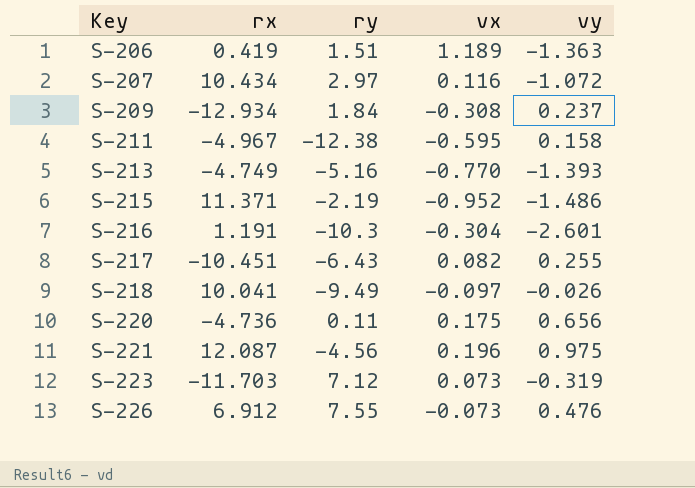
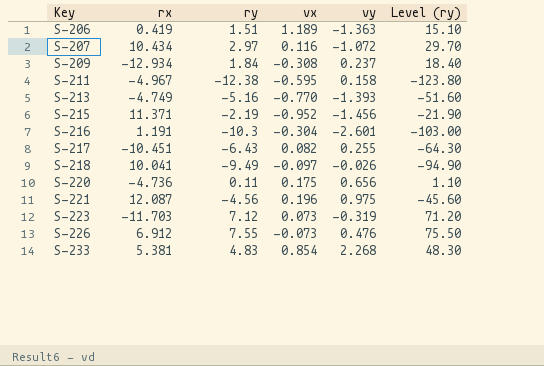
column Level (ry) | formula: none -> [ry] * 10
S-215 | vy: -1.486 -> -1.456
row S-233: none -> 5.381 | 4.83 | 0.854 | 2.268 | 48.30

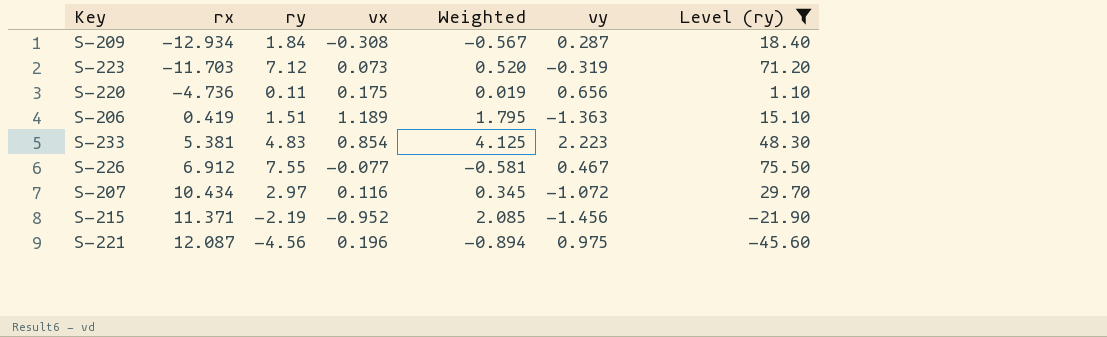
filter: none -> Level (ry) >= -45.60
row order: Key ascending -> rx ascending
column Weighted | formula: none -> [ry] * [vx]
S-209 | vy: 0.237 -> 0.287
S-233 | vy: 2.268 -> 2.223
S-226 | vx: -0.073 -> -0.077
S-226 | vy: 0.476 -> 0.467

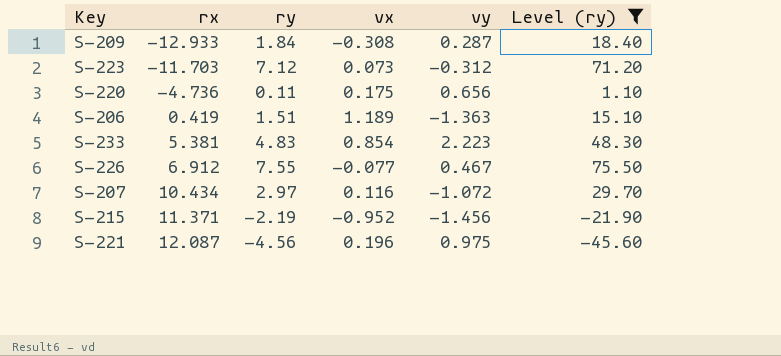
column Weighted | formula: [ry] * [vx] -> none
S-209 | rx: -12.934 -> -12.933
S-223 | vy: -0.319 -> -0.312

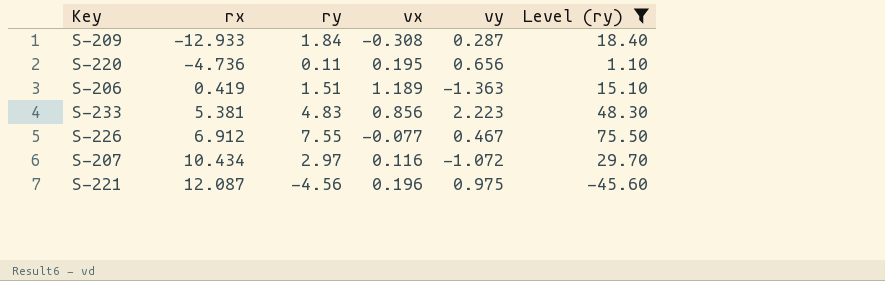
row S-223: -11.703 | 7.12 | 0.073 | -0.312 | 71.20 -> none
row S-215: 11.371 | -2.19 | -0.952 | -1.456 | -21.90 -> none
S-220 | vx: 0.175 -> 0.195
S-233 | vx: 0.854 -> 0.856

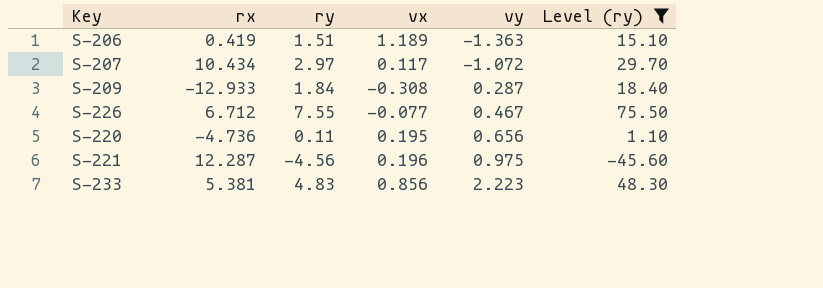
row order: rx ascending -> vy ascending
S-207 | vx: 0.116 -> 0.117
S-226 | rx: 6.912 -> 6.712
S-221 | rx: 12.087 -> 12.287

